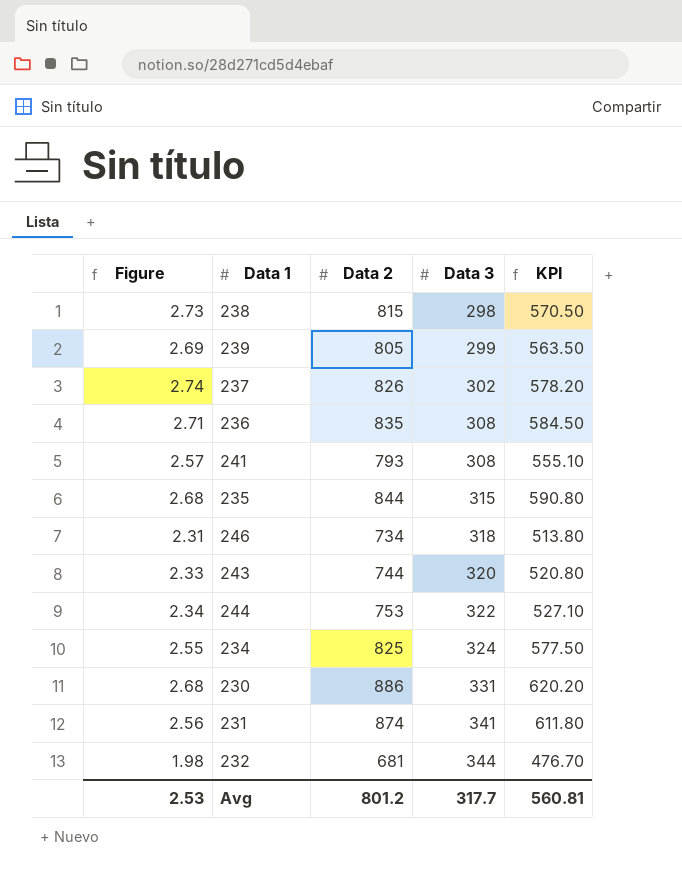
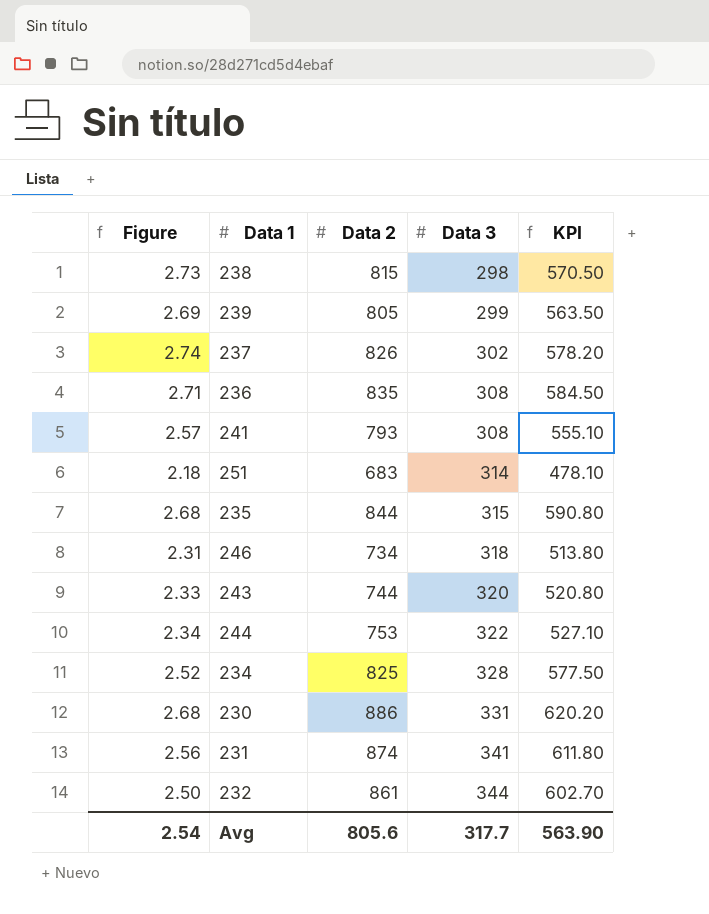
row 251: none -> 2.18 | 683 | 314 | 478.10
234 | Figure: 2.55 -> 2.52
234 | Data 3: 324 -> 328
232 | Figure: 1.98 -> 2.50
232 | Data 2: 681 -> 861
232 | KPI: 476.70 -> 602.70
Avg | Figure: 2.53 -> 2.54
Avg | Data 2: 801.2 -> 805.6
Avg | KPI: 560.81 -> 563.90

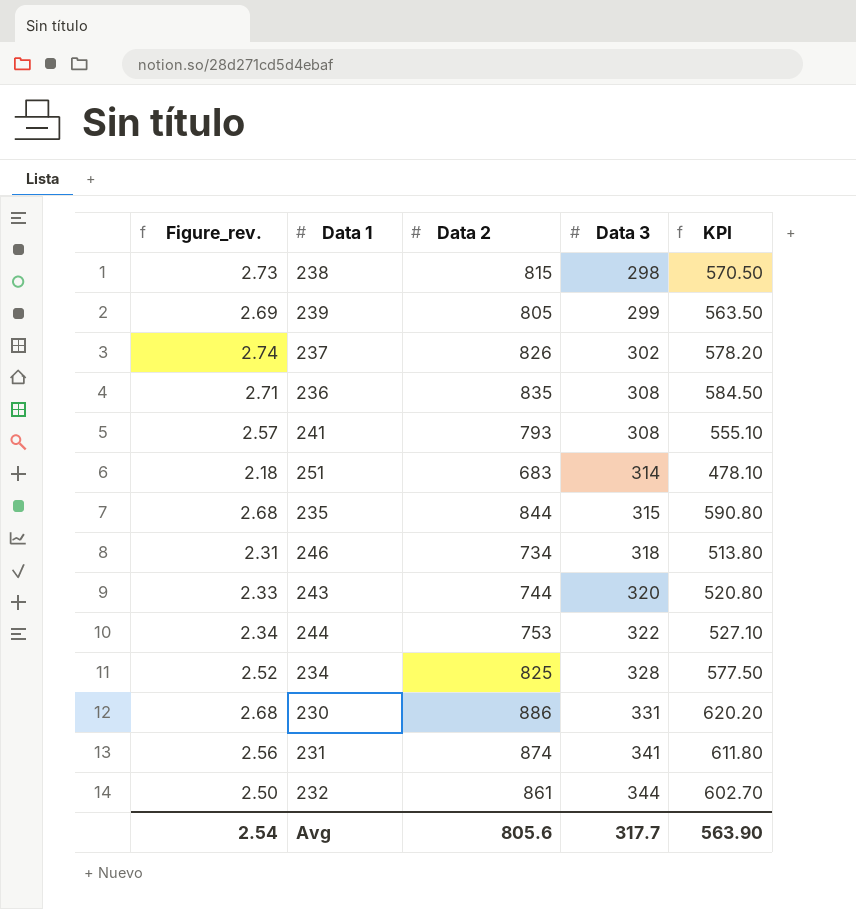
column name: Figure -> Figure_rev.

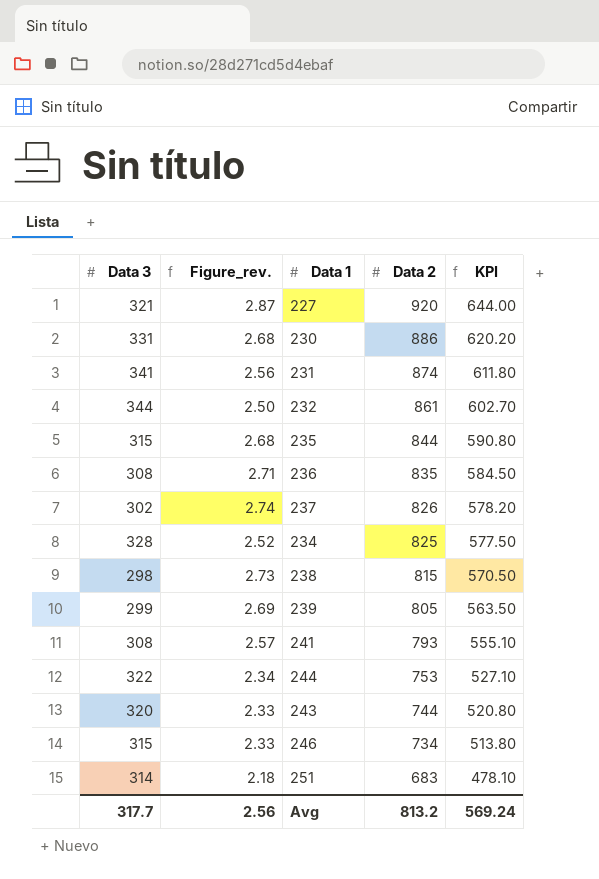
row order: Data 3 ascending -> Data 2 descending
column Data 3 | position: 4 -> 1
row 227: none -> 321 | 2.87 | 920 | 644.00
246 | Data 3: 318 -> 315
246 | Figure_rev.: 2.31 -> 2.33
Avg | Figure_rev.: 2.54 -> 2.56
Avg | Data 2: 805.6 -> 813.2
Avg | KPI: 563.90 -> 569.24

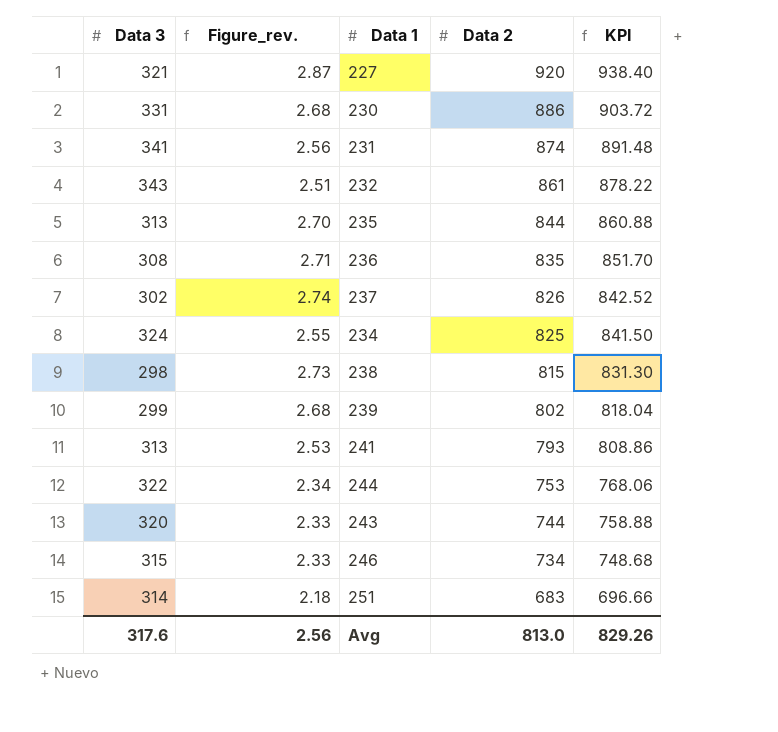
column KPI | formula: [Data 2] * 0.7 -> [Data 2] * 1.02
232 | Data 3: 344 -> 343
232 | Figure_rev.: 2.50 -> 2.51
235 | Data 3: 315 -> 313
235 | Figure_rev.: 2.68 -> 2.70
234 | Data 3: 328 -> 324
234 | Figure_rev.: 2.52 -> 2.55
239 | Figure_rev.: 2.69 -> 2.68
239 | Data 2: 805 -> 802
241 | Data 3: 308 -> 313
241 | Figure_rev.: 2.57 -> 2.53
Avg | Data 3: 317.7 -> 317.6
Avg | Data 2: 813.2 -> 813.0
Avg | KPI: 569.24 -> 829.26

